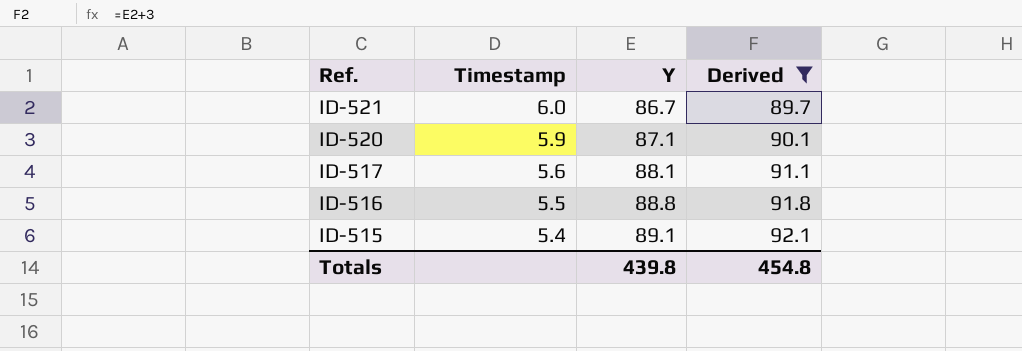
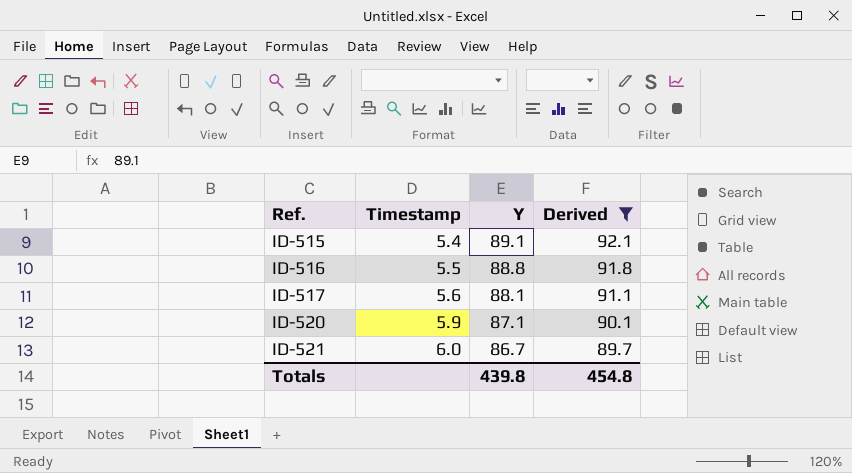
row order: Ref. descending -> Ref. ascending

